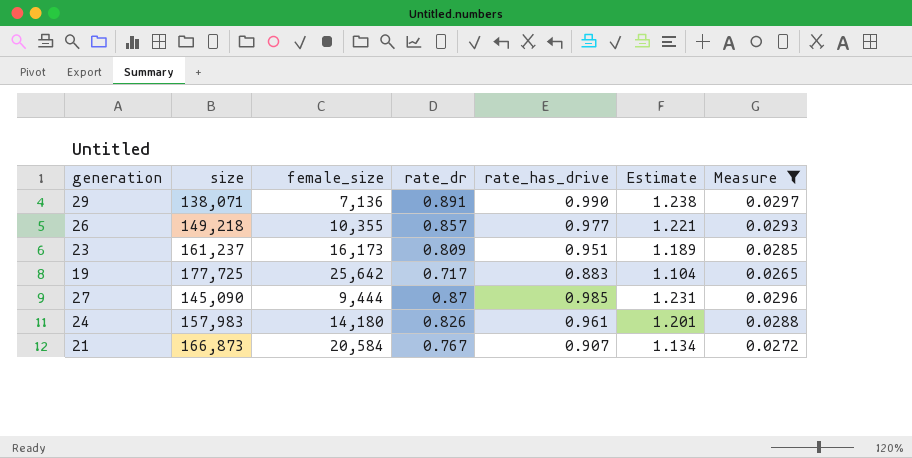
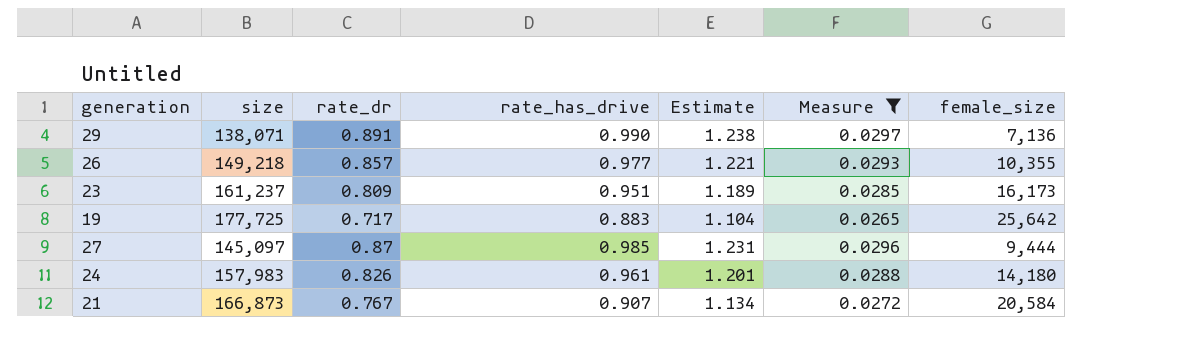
column female_size | position: 3 -> 7
27 | size: 145,090 -> 145,097

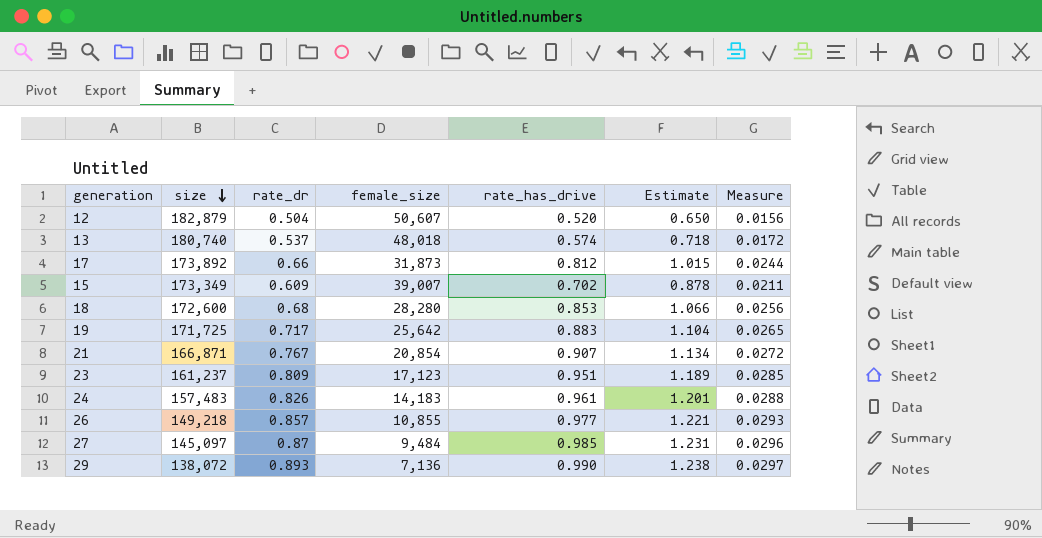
filter: Measure >= 0.0265 -> none
row order: none -> size descending
column female_size | position: 7 -> 4
19 | size: 177,725 -> 171,725
21 | size: 166,873 -> 166,871
21 | female_size: 20,584 -> 20,854
23 | female_size: 16,173 -> 17,123
24 | size: 157,983 -> 157,483
24 | female_size: 14,180 -> 14,183
26 | female_size: 10,355 -> 10,855
27 | female_size: 9,444 -> 9,484
29 | size: 138,071 -> 138,072
29 | rate_dr: 0.891 -> 0.893

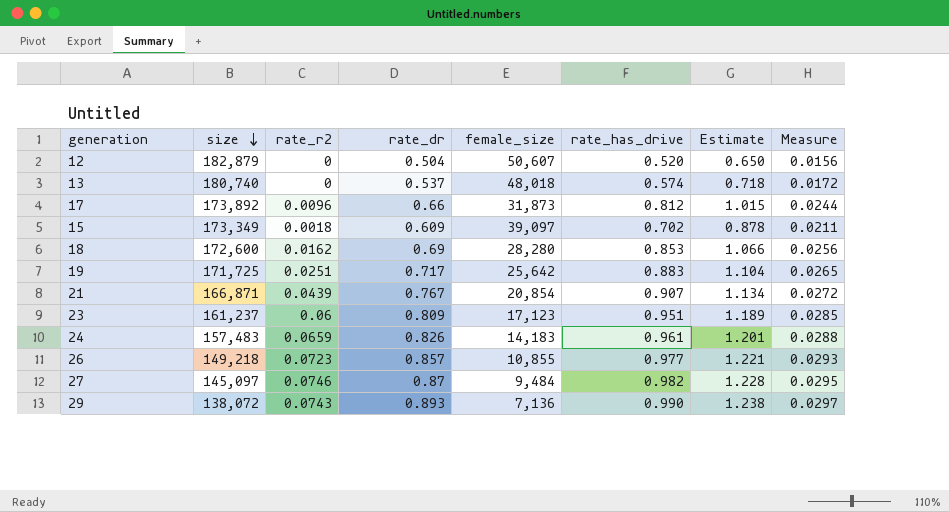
column rate_r2 | position: none -> 3
15 | female_size: 39,007 -> 39,097
18 | rate_dr: 0.68 -> 0.69
27 | rate_has_drive: 0.985 -> 0.982
27 | Estimate: 1.231 -> 1.228
27 | Measure: 0.0296 -> 0.0295

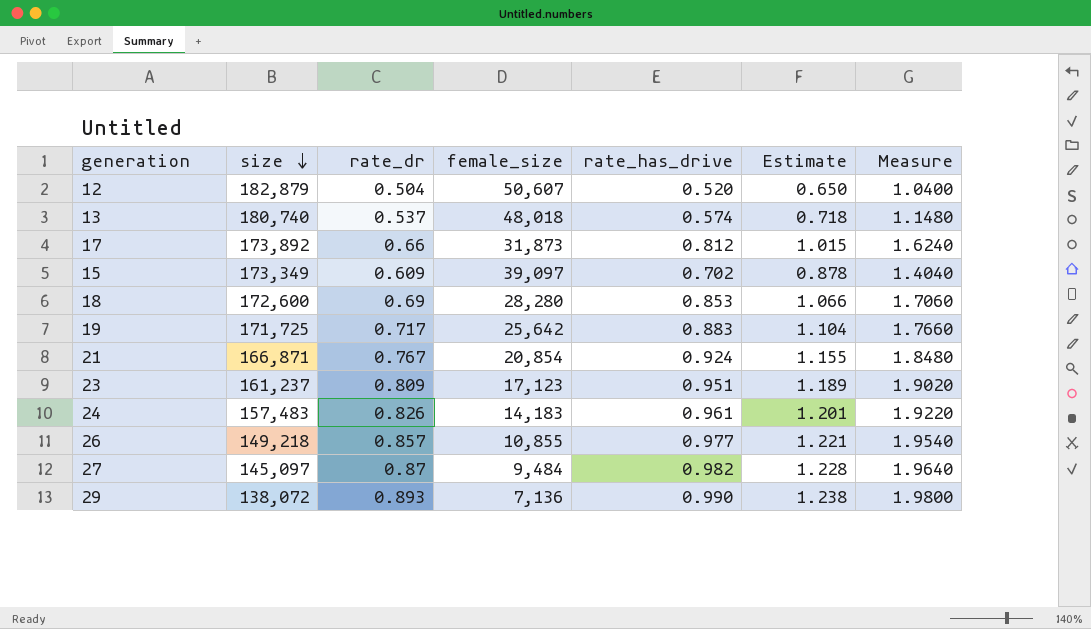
column rate_r2 | position: 3 -> none
column Measure | formula: [rate_has_drive] * 0.03 -> [rate_has_drive] * 2
21 | rate_has_drive: 0.907 -> 0.924
21 | Estimate: 1.134 -> 1.155

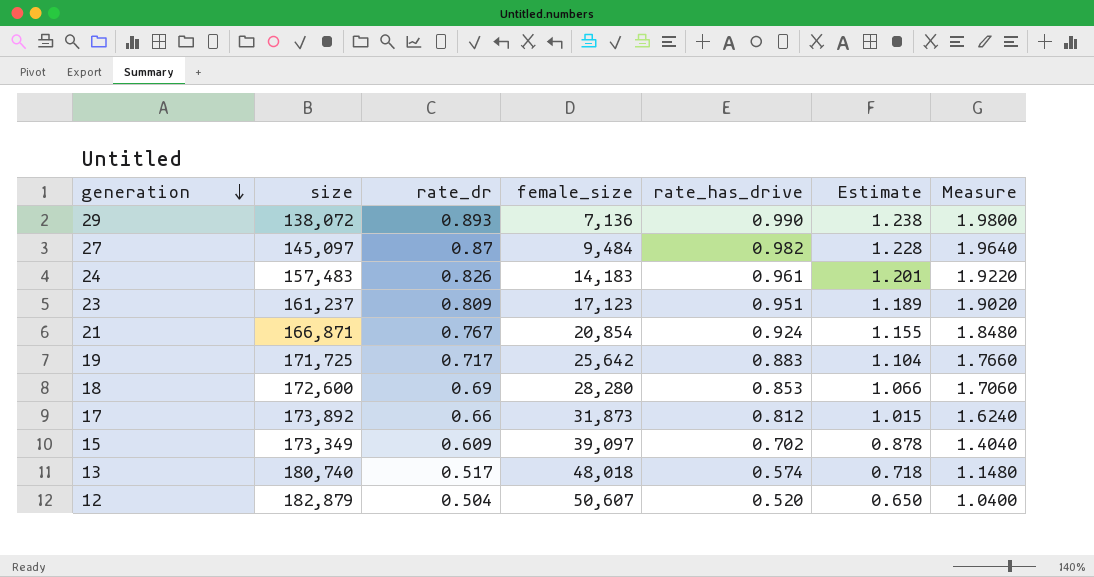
row order: size descending -> generation descending
row 26: 149,218 | 0.857 | 10,855 | 0.977 | 1.221 | 1.9540 -> none
13 | rate_dr: 0.537 -> 0.517

